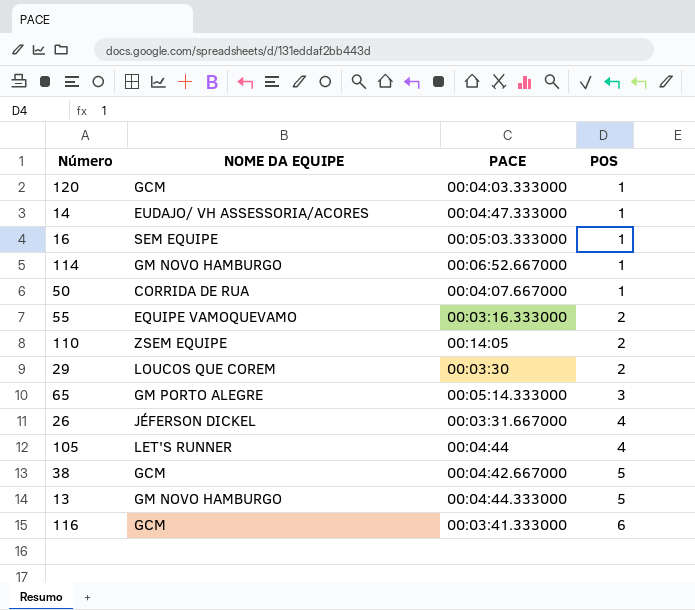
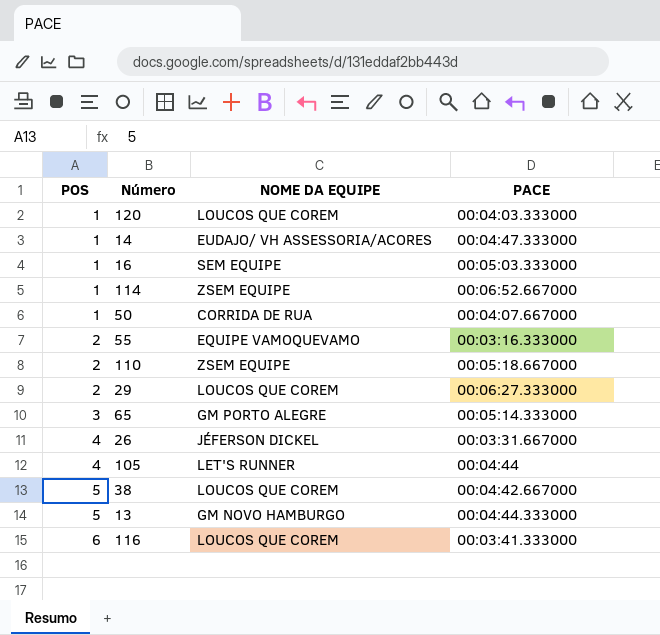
column POS | position: 4 -> 1
120 | NOME DA EQUIPE: GCM -> LOUCOS QUE COREM
114 | NOME DA EQUIPE: GM NOVO HAMBURGO -> ZSEM EQUIPE
110 | PACE: 00:14:05 -> 00:05:18.667000
29 | PACE: 00:03:30 -> 00:06:27.333000
38 | NOME DA EQUIPE: GCM -> LOUCOS QUE COREM
116 | NOME DA EQUIPE: GCM -> LOUCOS QUE COREM

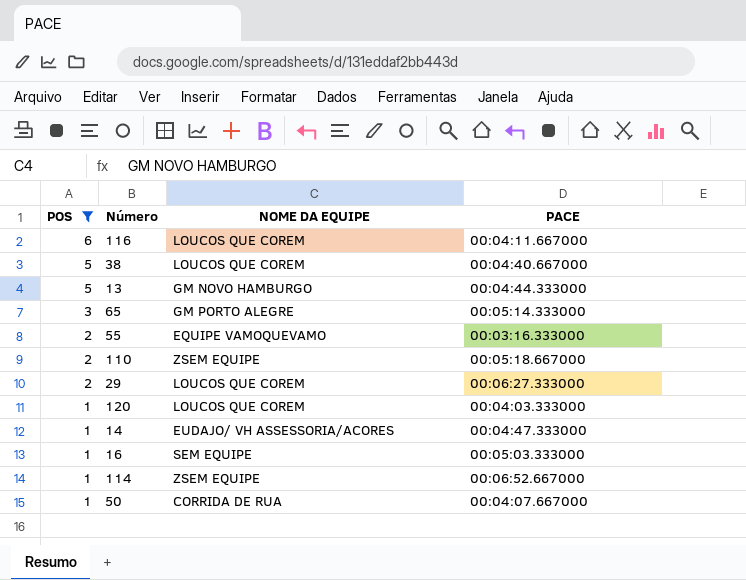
filter: none -> POS != 4
row order: POS ascending -> POS descending
116 | PACE: 00:03:41.333000 -> 00:04:11.667000
38 | PACE: 00:04:42.667000 -> 00:04:40.667000

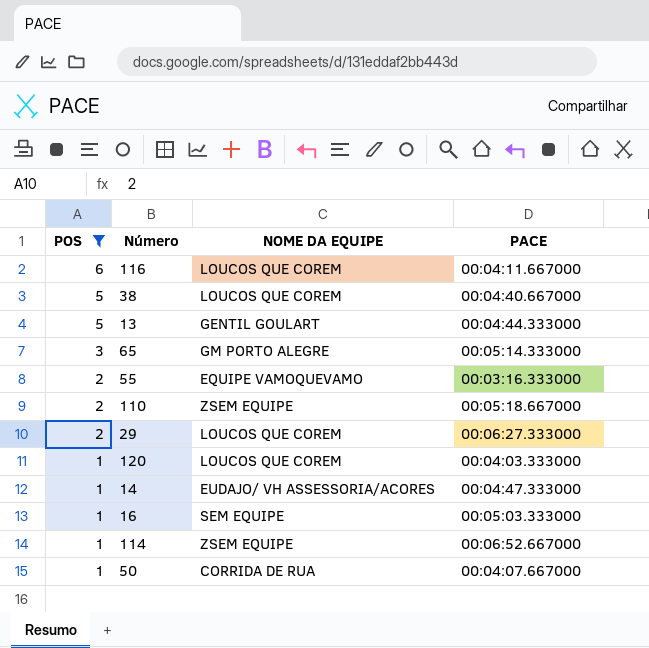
13 | NOME DA EQUIPE: GM NOVO HAMBURGO -> GENTIL GOULART

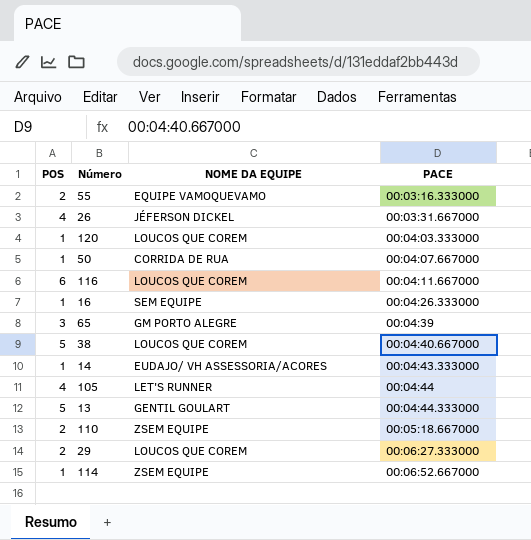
filter: POS != 4 -> none
row order: POS descending -> PACE ascending
16 | PACE: 00:05:03.333000 -> 00:04:26.333000
65 | PACE: 00:05:14.333000 -> 00:04:39
14 | PACE: 00:04:47.333000 -> 00:04:43.333000

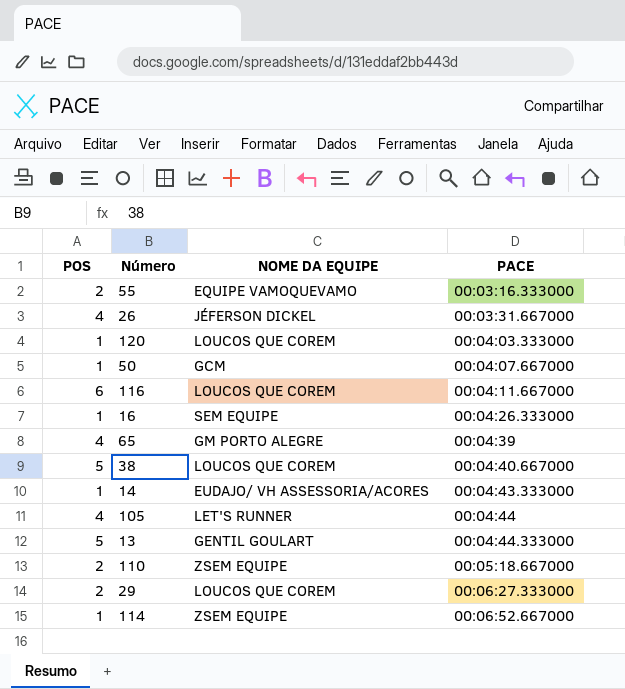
50 | NOME DA EQUIPE: CORRIDA DE RUA -> GCM
65 | POS: 3 -> 4

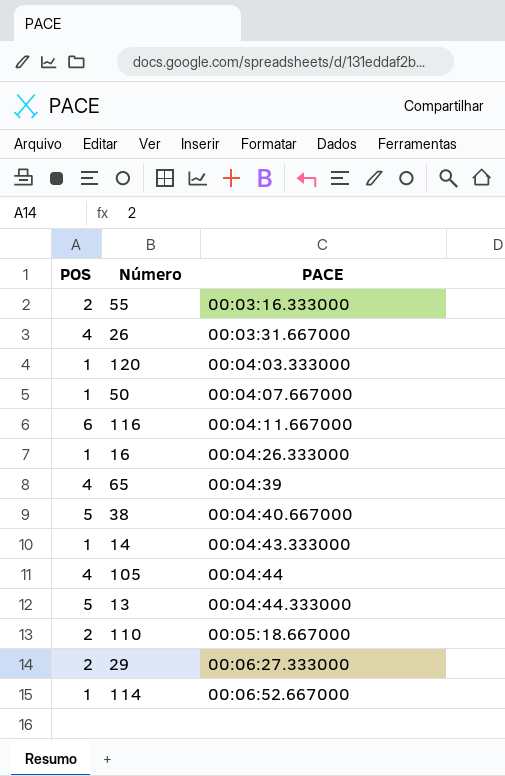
column NOME DA EQUIPE | position: 3 -> none

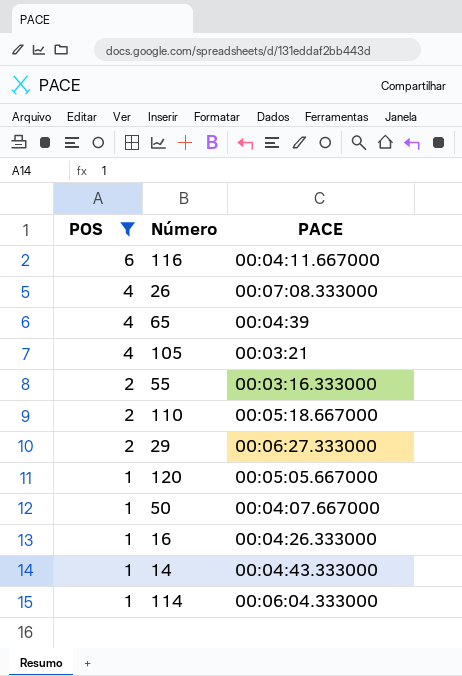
filter: none -> POS != 5
row order: PACE ascending -> POS descending
26 | PACE: 00:03:31.667000 -> 00:07:08.333000
105 | PACE: 00:04:44 -> 00:03:21
120 | PACE: 00:04:03.333000 -> 00:05:05.667000
114 | PACE: 00:06:52.667000 -> 00:06:04.333000

